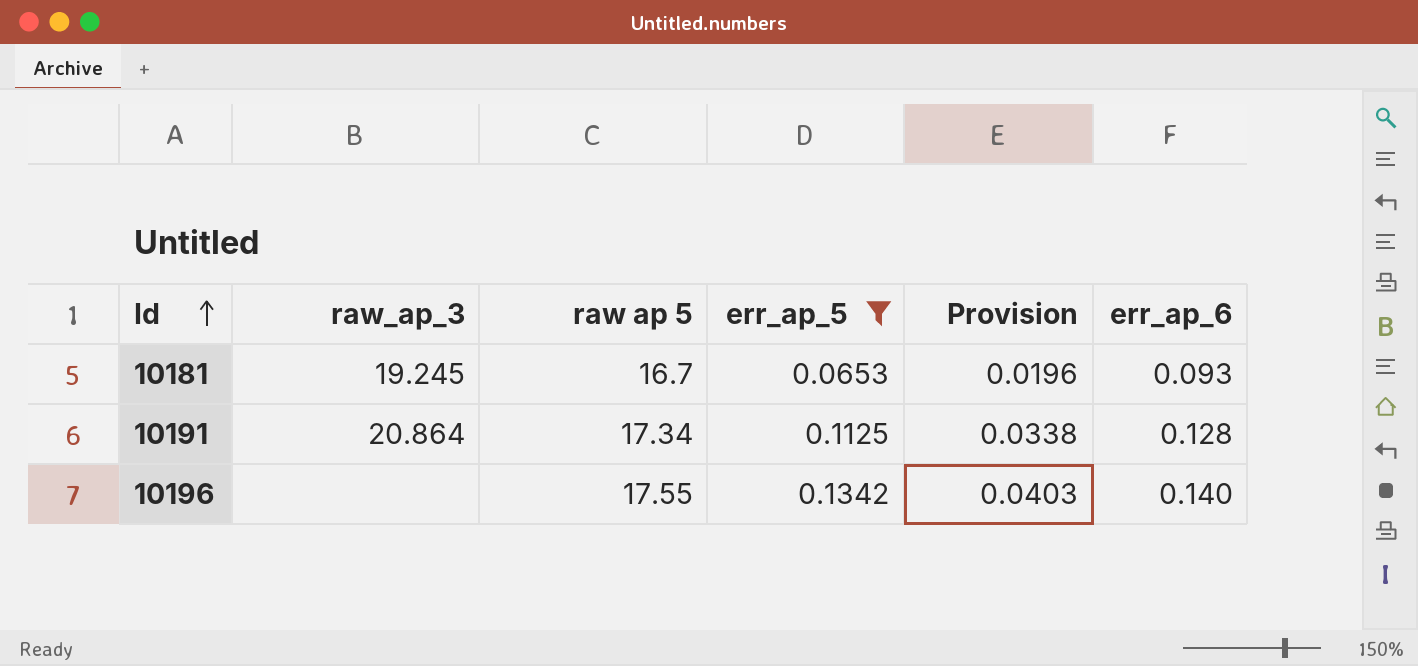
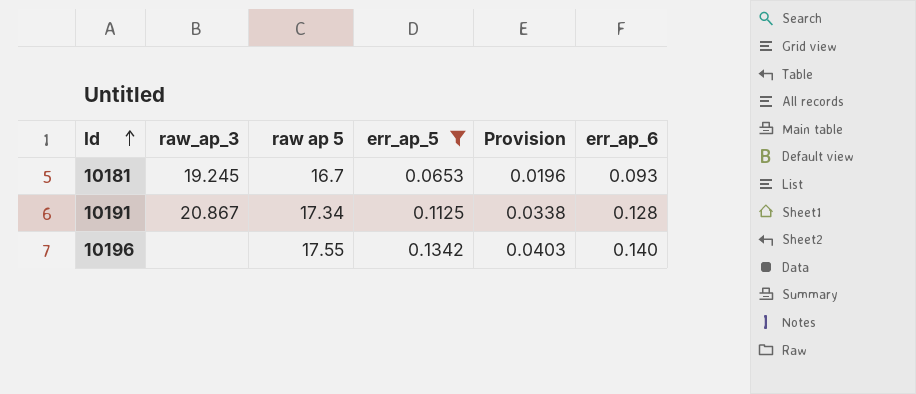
10191 | raw_ap_3: 20.864 -> 20.867

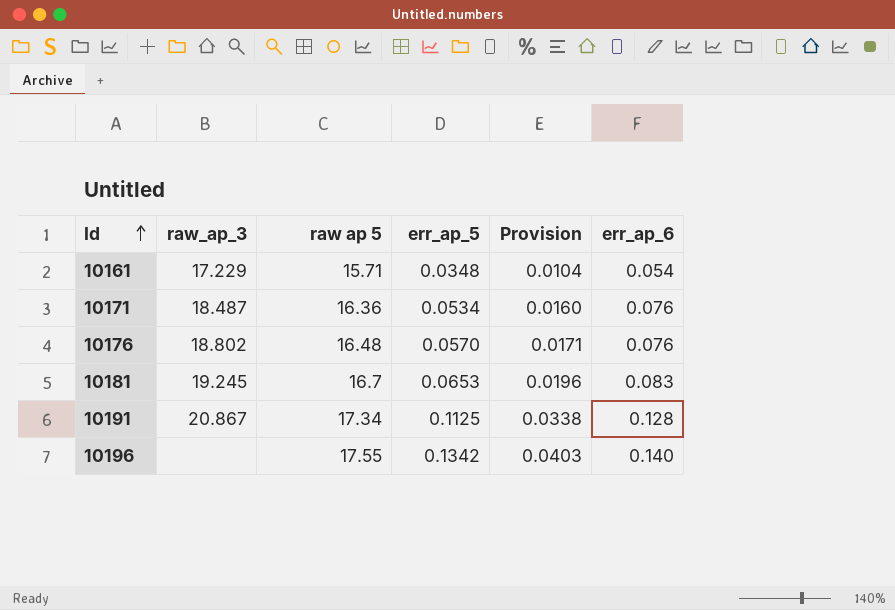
filter: err_ap_5 >= 0.0653 -> none
10181 | err_ap_6: 0.093 -> 0.083

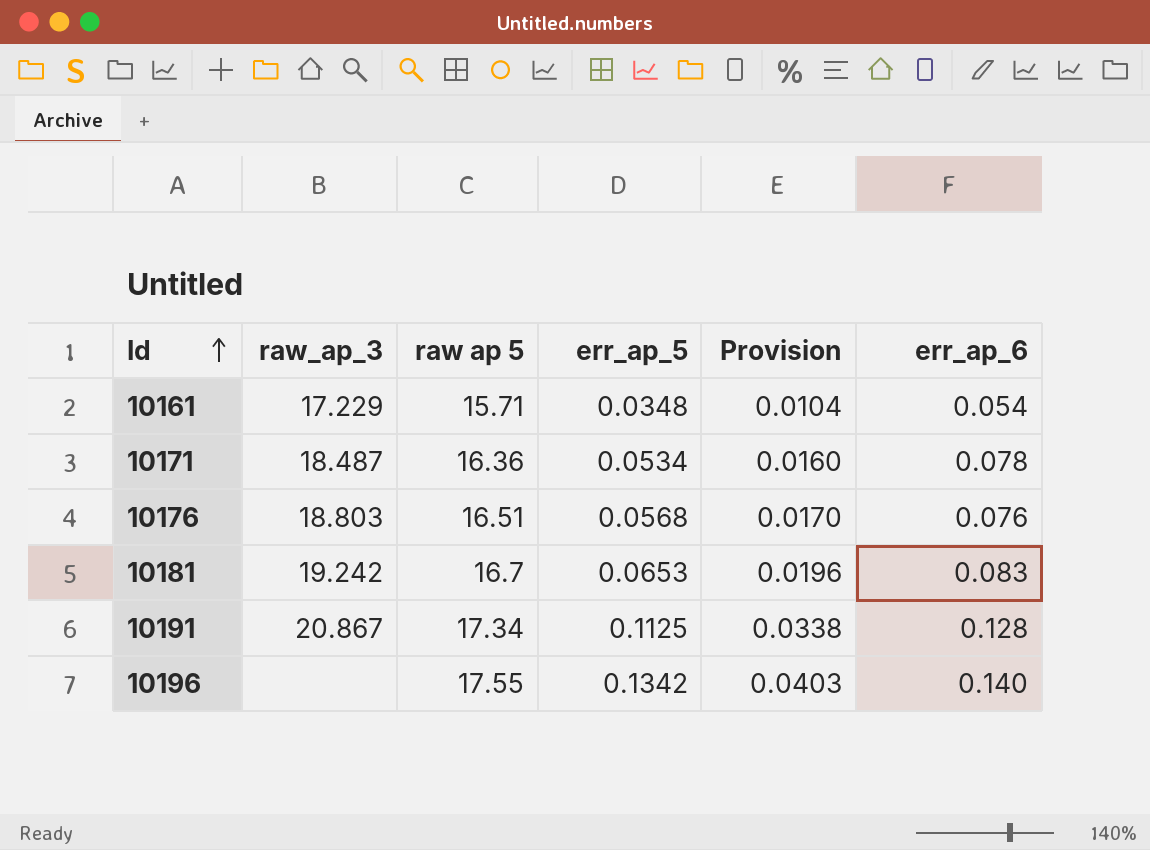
10171 | err_ap_6: 0.076 -> 0.078
10176 | raw_ap_3: 18.802 -> 18.803
10176 | raw ap 5: 16.48 -> 16.51
10176 | err_ap_5: 0.0570 -> 0.0568
10176 | Provision: 0.0171 -> 0.0170
10181 | raw_ap_3: 19.245 -> 19.242

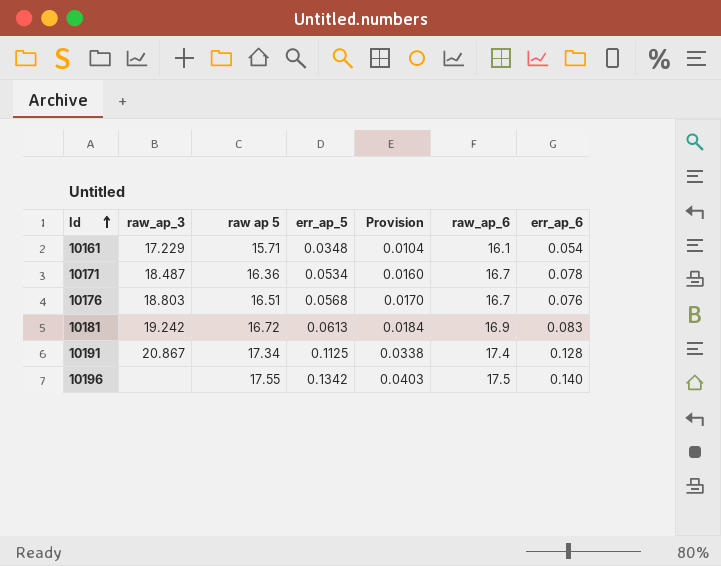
column raw_ap_6 | position: none -> 6
10181 | raw ap 5: 16.7 -> 16.72
10181 | err_ap_5: 0.0653 -> 0.0613
10181 | Provision: 0.0196 -> 0.0184

